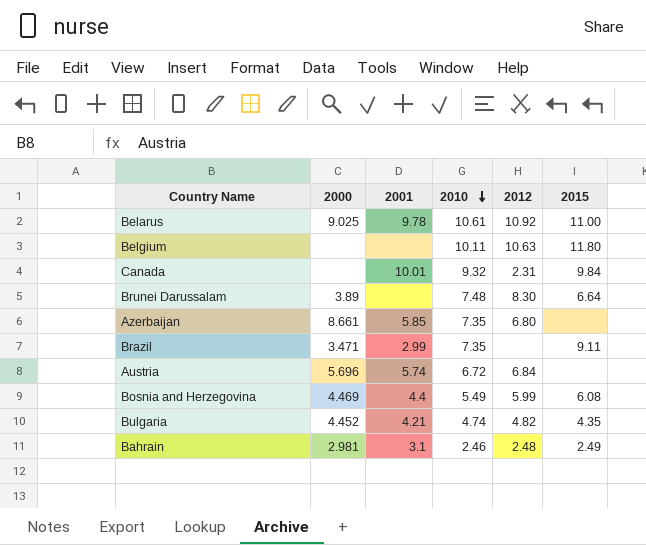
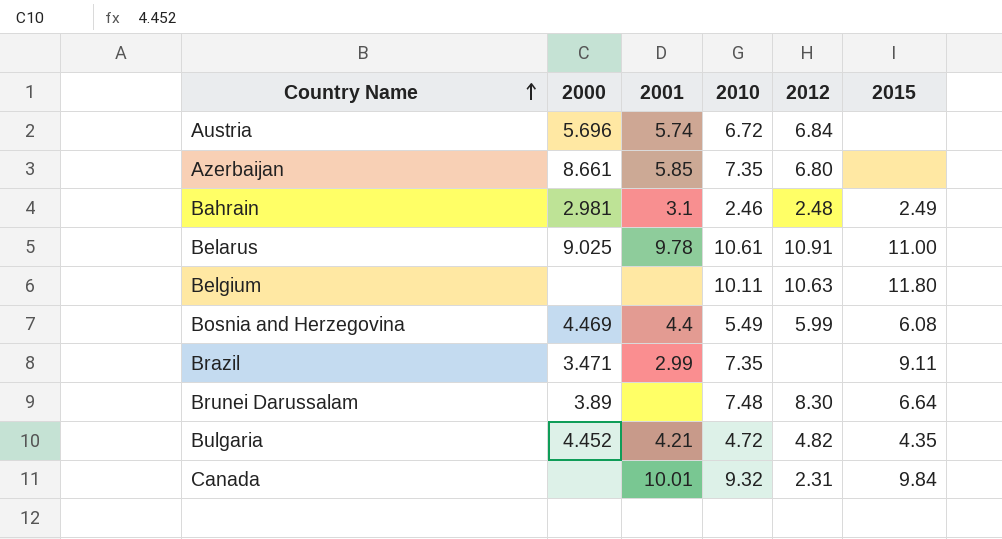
row order: 2010 descending -> Country Name ascending
Belarus | 2012: 10.92 -> 10.91
Bulgaria | 2010: 4.74 -> 4.72

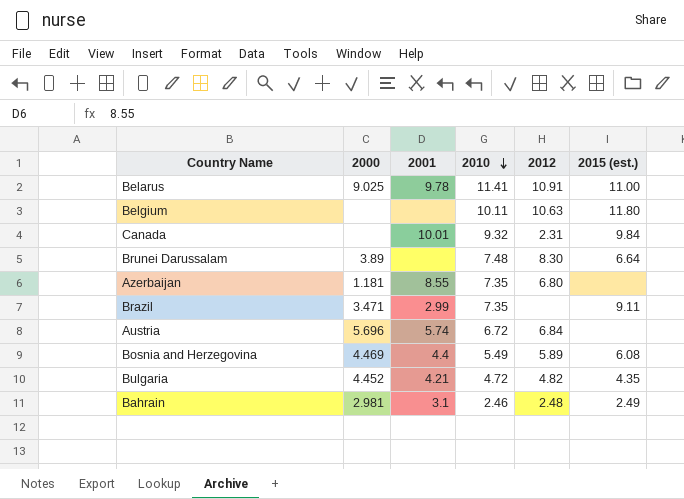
row order: Country Name ascending -> 2010 descending
column name: 2015 -> 2015 (est.)
Belarus | 2010: 10.61 -> 11.41
Azerbaijan | 2000: 8.661 -> 1.181
Azerbaijan | 2001: 5.85 -> 8.55
Bosnia and Herzegovina | 2012: 5.99 -> 5.89

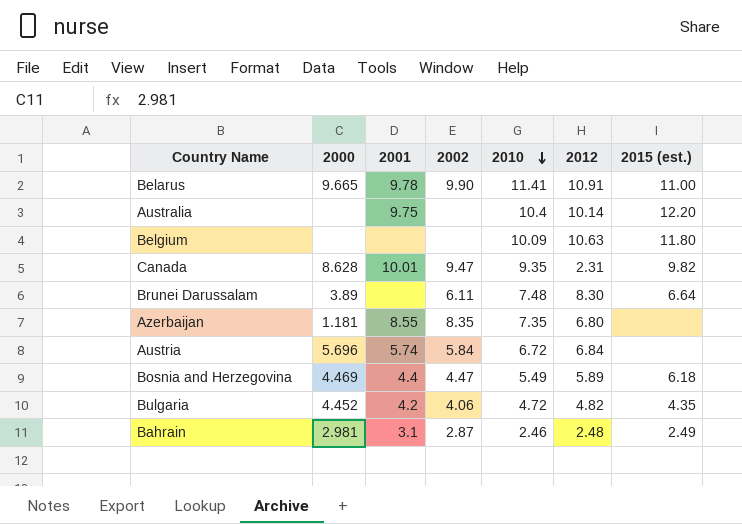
column 2002 | position: none -> 4
row Brazil: 3.471 | 2.99 | 7.35 | none | 9.11 -> none
Belarus | 2000: 9.025 -> 9.665
row Australia: none -> none | 9.75 | none | 10.4 | 10.14 | 12.20
Belgium | 2010: 10.11 -> 10.09
Canada | 2000: none -> 8.628
Canada | 2010: 9.32 -> 9.35
Canada | 2015 (est.): 9.84 -> 9.82
Bosnia and Herzegovina | 2015 (est.): 6.08 -> 6.18
Bulgaria | 2001: 4.21 -> 4.2

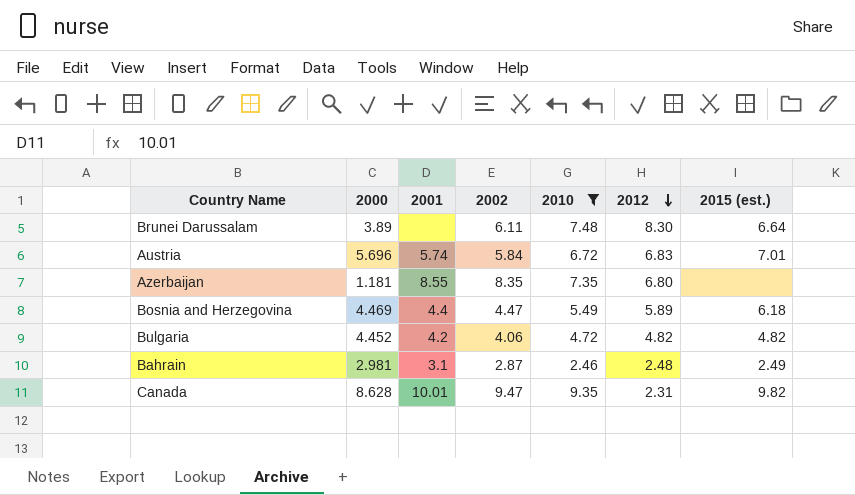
filter: none -> 2010 <= 9.35
row order: 2010 descending -> 2012 descending
Austria | 2012: 6.84 -> 6.83
Austria | 2015 (est.): none -> 7.01
Bulgaria | 2015 (est.): 4.35 -> 4.82

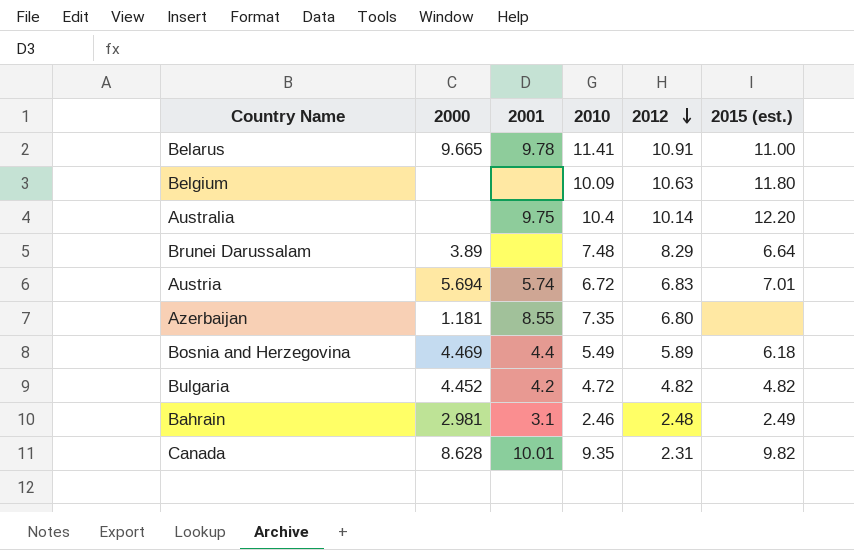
filter: 2010 <= 9.35 -> none
column 2002 | position: 4 -> none
Brunei Darussalam | 2012: 8.30 -> 8.29
Austria | 2000: 5.696 -> 5.694

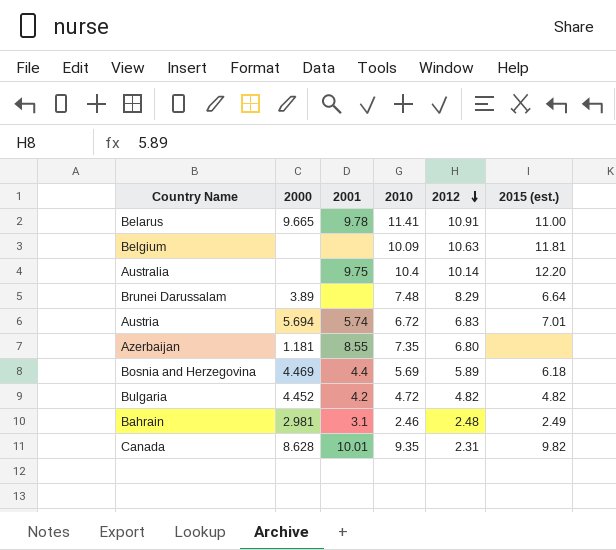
Belgium | 2015 (est.): 11.80 -> 11.81
Bosnia and Herzegovina | 2010: 5.49 -> 5.69

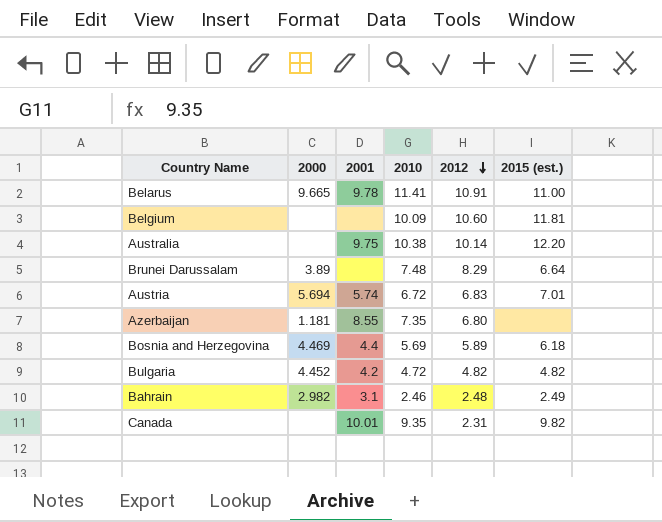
Belgium | 2012: 10.63 -> 10.60
Australia | 2010: 10.4 -> 10.38
Bahrain | 2000: 2.981 -> 2.982
Canada | 2000: 8.628 -> none

